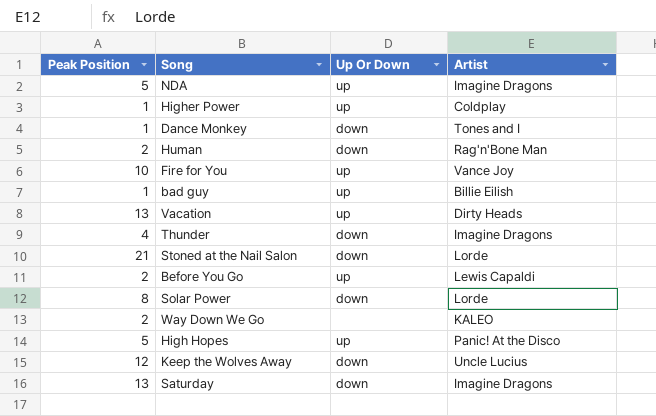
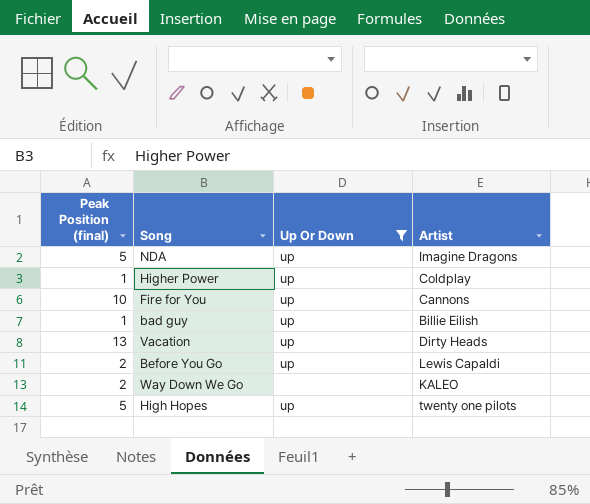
filter: none -> Up Or Down != down
column name: Peak Position -> Peak Position (final)
Fire for You | Artist: Vance Joy -> Cannons
High Hopes | Artist: Panic! At the Disco -> twenty one pilots

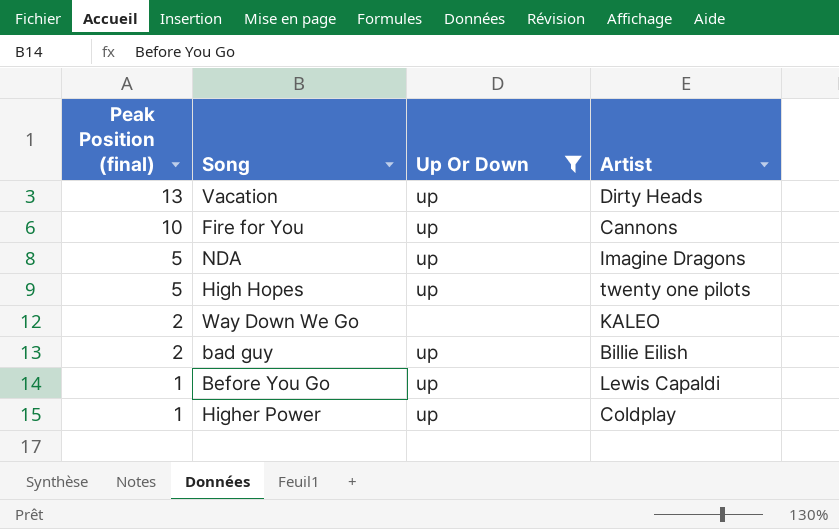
row order: none -> Peak Position (final) descending
bad guy | Peak Position (final): 1 -> 2
Before You Go | Peak Position (final): 2 -> 1

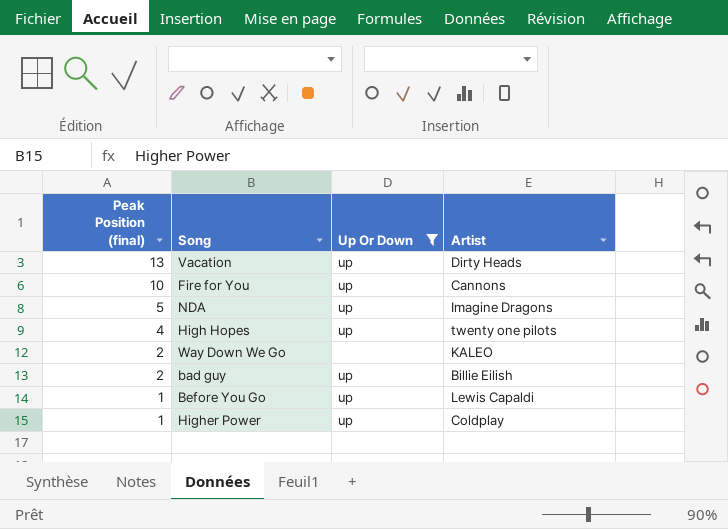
High Hopes | Peak Position (final): 5 -> 4

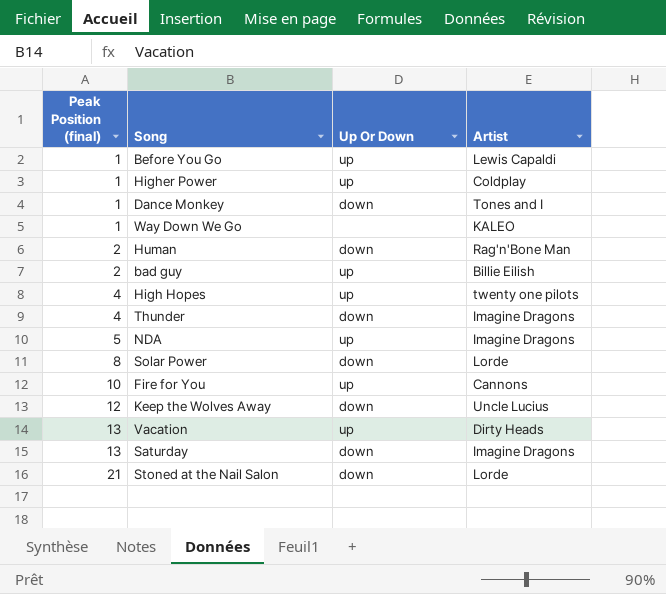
filter: Up Or Down != down -> none
row order: Peak Position (final) descending -> Peak Position (final) ascending
Way Down We Go | Peak Position (final): 2 -> 1

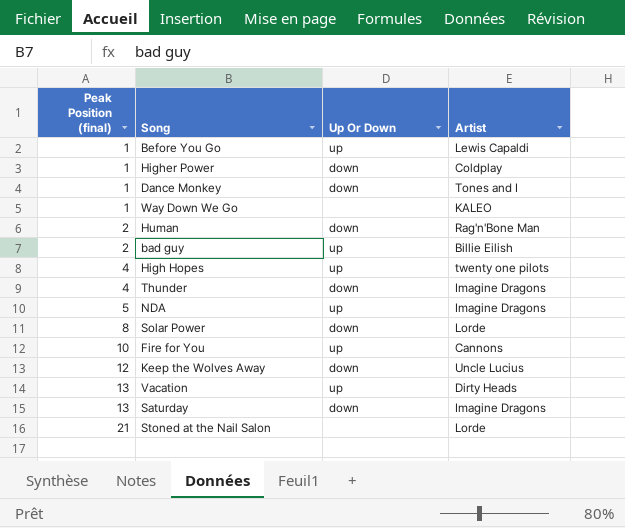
Higher Power | Up Or Down: up -> down
Stoned at the Nail Salon | Up Or Down: down -> none

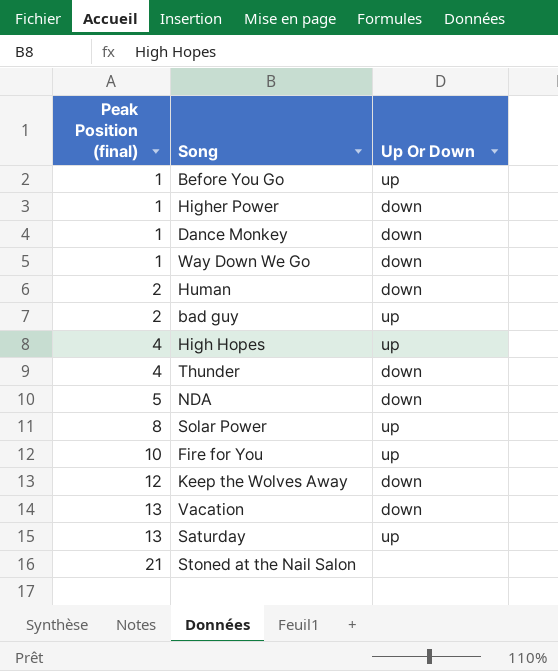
column Artist | position: 4 -> none
Way Down We Go | Up Or Down: none -> down
NDA | Up Or Down: up -> down
Solar Power | Up Or Down: down -> up
Vacation | Up Or Down: up -> down
Saturday | Up Or Down: down -> up

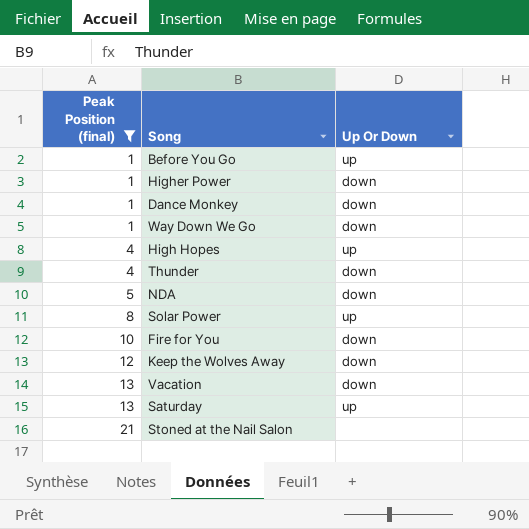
filter: none -> Peak Position (final) != 2
Fire for You | Up Or Down: up -> down

